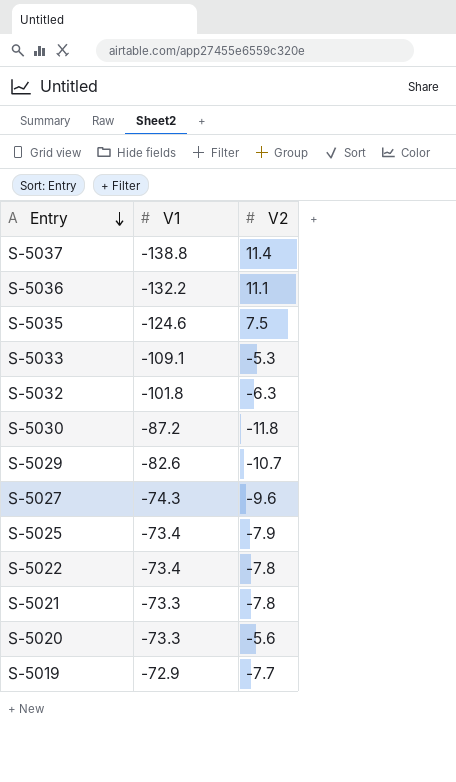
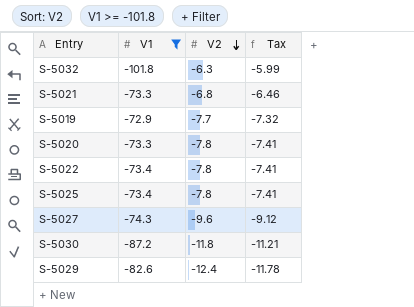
filter: none -> V1 >= -101.8
row order: Entry descending -> V2 descending
column Tax | formula: none -> [V2] * 0.95
S-5021 | V2: -7.8 -> -6.8
S-5020 | V2: -5.6 -> -7.8
S-5025 | V2: -7.9 -> -7.8
S-5029 | V2: -10.7 -> -12.4

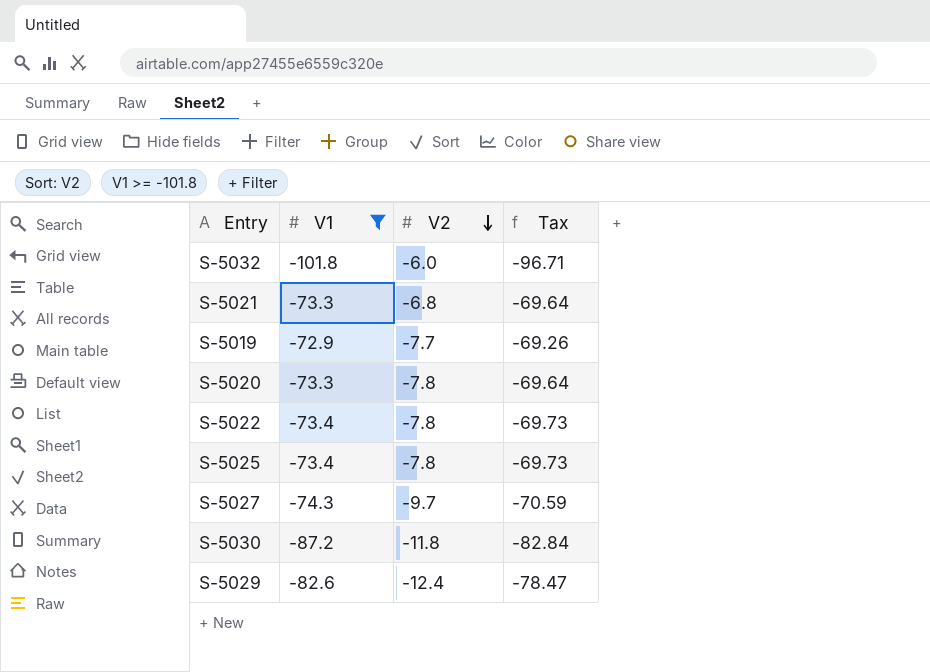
column Tax | formula: [V2] * 0.95 -> [V1] * 0.95
S-5032 | V2: -6.3 -> -6.0
S-5027 | V2: -9.6 -> -9.7

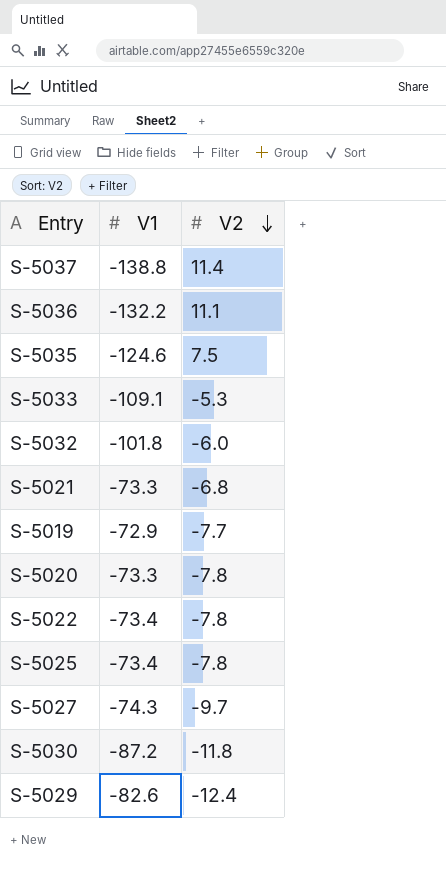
filter: V1 >= -101.8 -> none
column Tax | formula: [V1] * 0.95 -> none

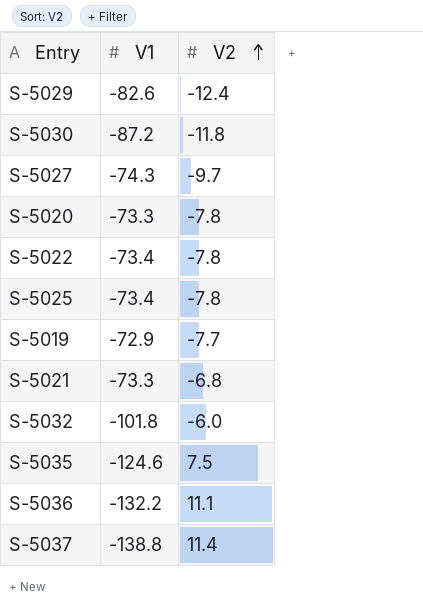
row order: V2 descending -> V2 ascending
row S-5033: -109.1 | -5.3 -> none

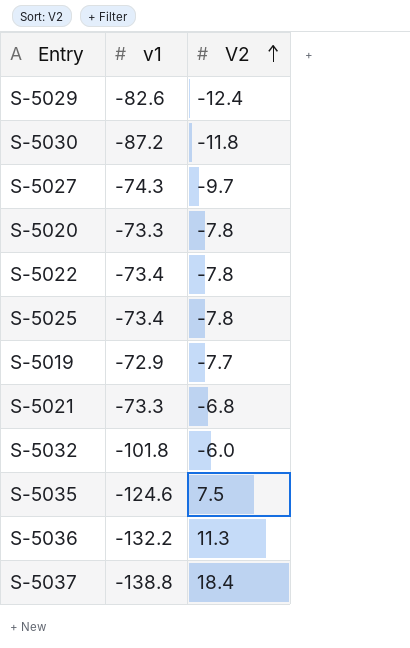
column name: V1 -> v1
S-5036 | V2: 11.1 -> 11.3
S-5037 | V2: 11.4 -> 18.4

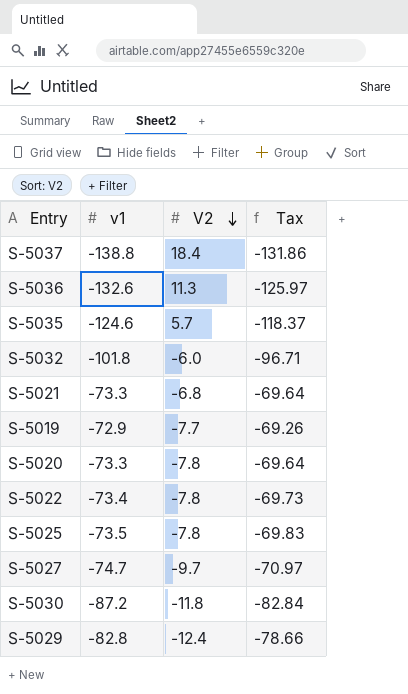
row order: V2 ascending -> V2 descending
column Tax | formula: none -> [v1] * 0.95
S-5036 | v1: -132.2 -> -132.6
S-5035 | V2: 7.5 -> 5.7
S-5025 | v1: -73.4 -> -73.5
S-5027 | v1: -74.3 -> -74.7
S-5029 | v1: -82.6 -> -82.8

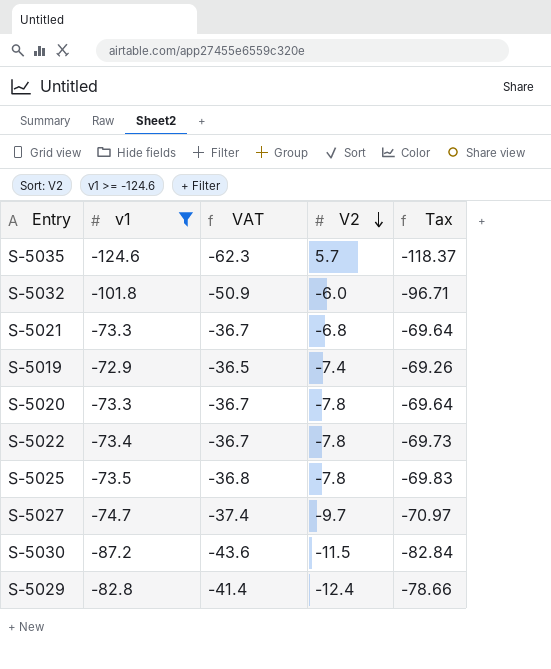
filter: none -> v1 >= -124.6
column VAT | formula: none -> [v1] * 0.5
S-5019 | V2: -7.7 -> -7.4
S-5030 | V2: -11.8 -> -11.5

